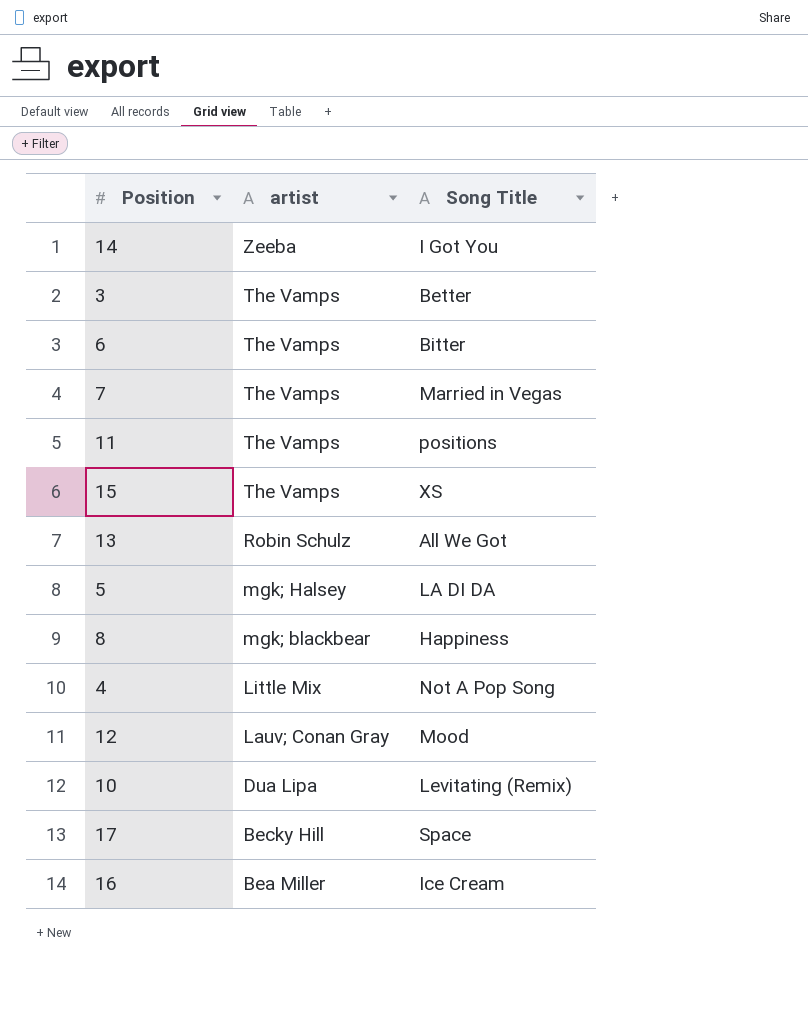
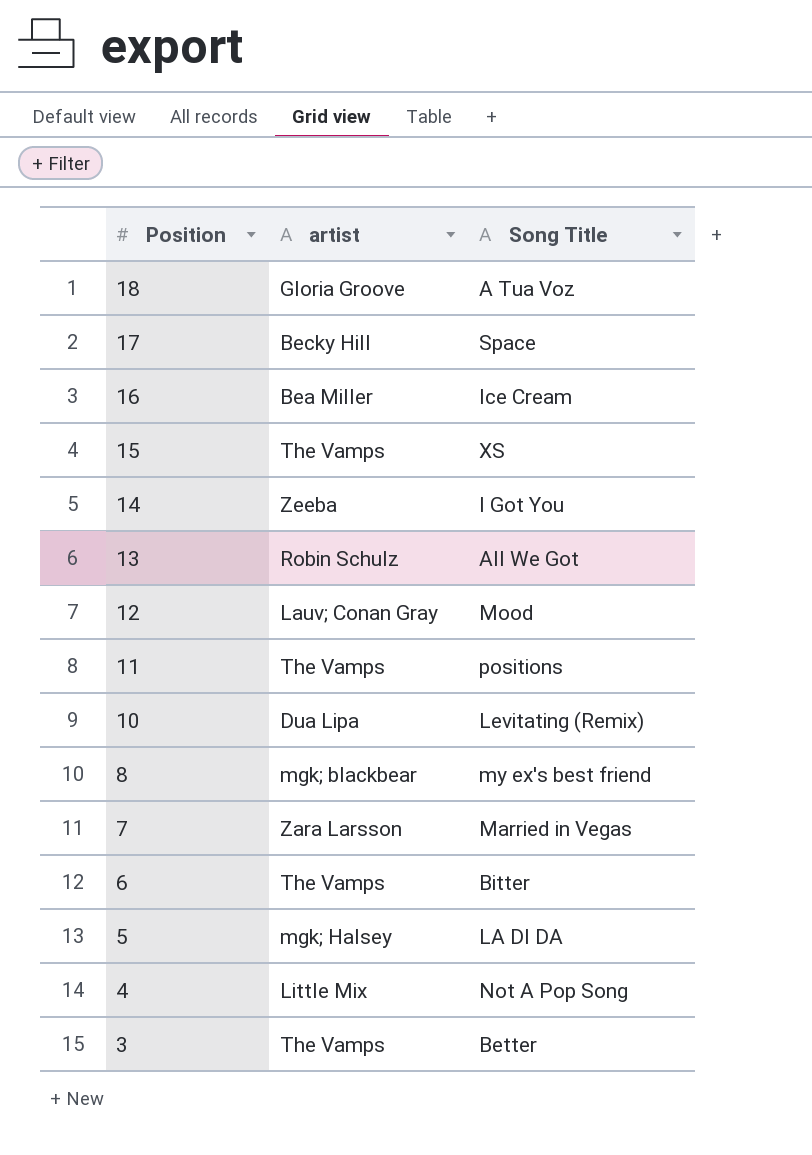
row order: artist descending -> Position descending
row 18: none -> Gloria Groove | A Tua Voz
8 | Song Title: Happiness -> my ex's best friend
7 | artist: The Vamps -> Zara Larsson

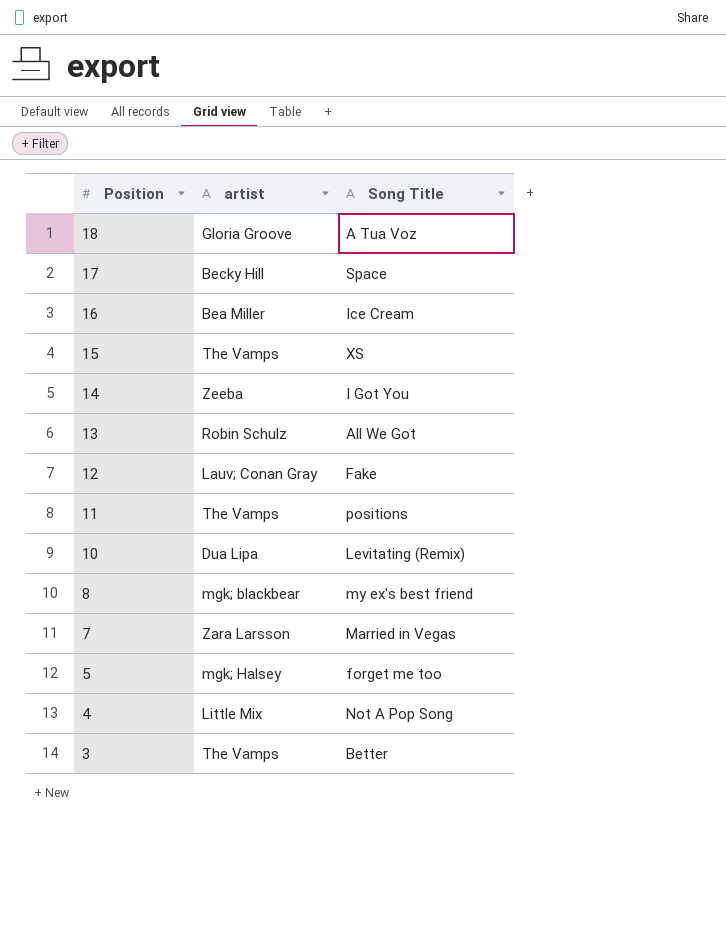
row 6: The Vamps | Bitter -> none
12 | Song Title: Mood -> Fake
5 | Song Title: LA DI DA -> forget me too

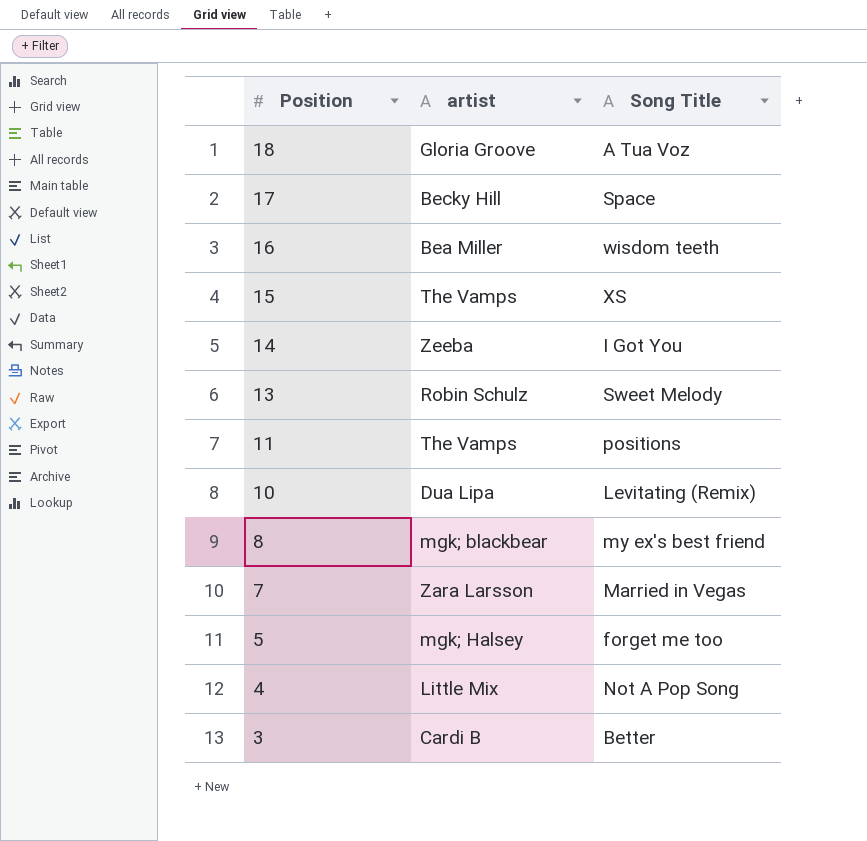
row 12: Lauv; Conan Gray | Fake -> none
16 | Song Title: Ice Cream -> wisdom teeth
13 | Song Title: All We Got -> Sweet Melody
3 | artist: The Vamps -> Cardi B

